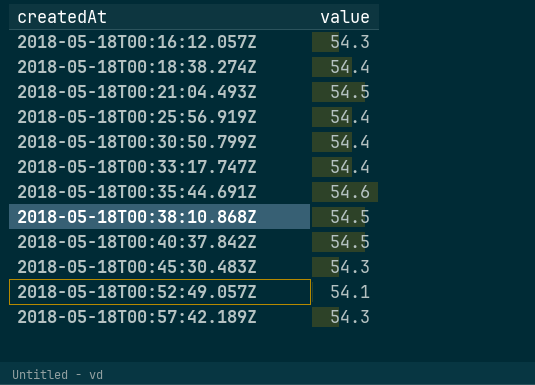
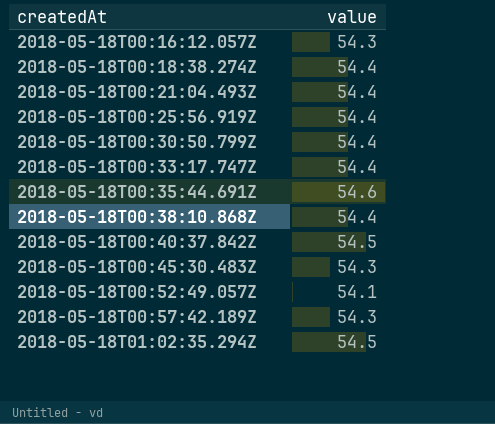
2018-05-18T00:21:04.493Z | value: 54.5 -> 54.4
2018-05-18T00:38:10.868Z | value: 54.5 -> 54.4
row 2018-05-18T01:02:35.294Z: none -> 54.5

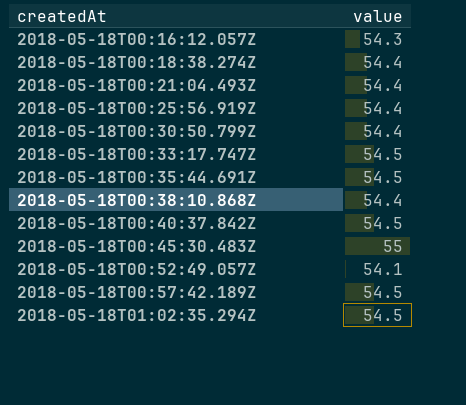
2018-05-18T00:33:17.747Z | value: 54.4 -> 54.5
2018-05-18T00:35:44.691Z | value: 54.6 -> 54.5
2018-05-18T00:45:30.483Z | value: 54.3 -> 55
2018-05-18T00:57:42.189Z | value: 54.3 -> 54.5

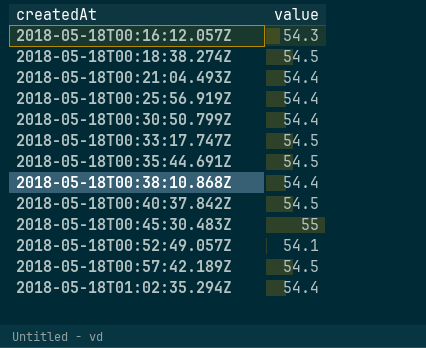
2018-05-18T00:18:38.274Z | value: 54.4 -> 54.5
2018-05-18T01:02:35.294Z | value: 54.5 -> 54.4

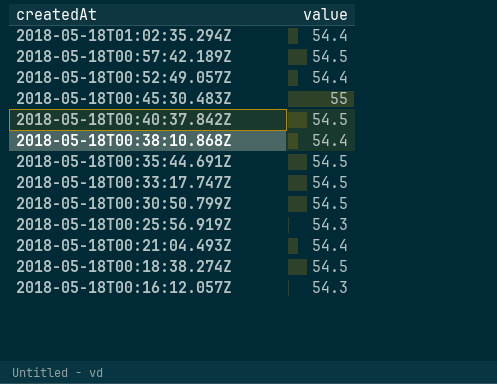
row order: createdAt ascending -> createdAt descending
2018-05-18T00:52:49.057Z | value: 54.1 -> 54.4
2018-05-18T00:30:50.799Z | value: 54.4 -> 54.5
2018-05-18T00:25:56.919Z | value: 54.4 -> 54.3

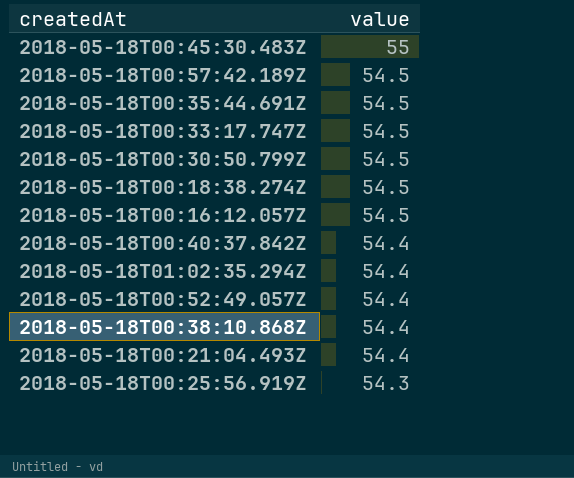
row order: createdAt descending -> value descending
2018-05-18T00:16:12.057Z | value: 54.3 -> 54.5
2018-05-18T00:40:37.842Z | value: 54.5 -> 54.4

